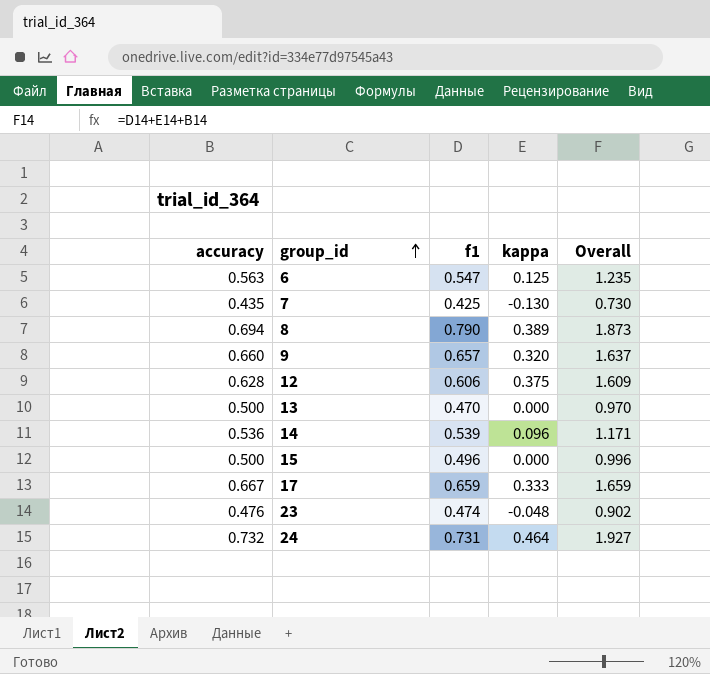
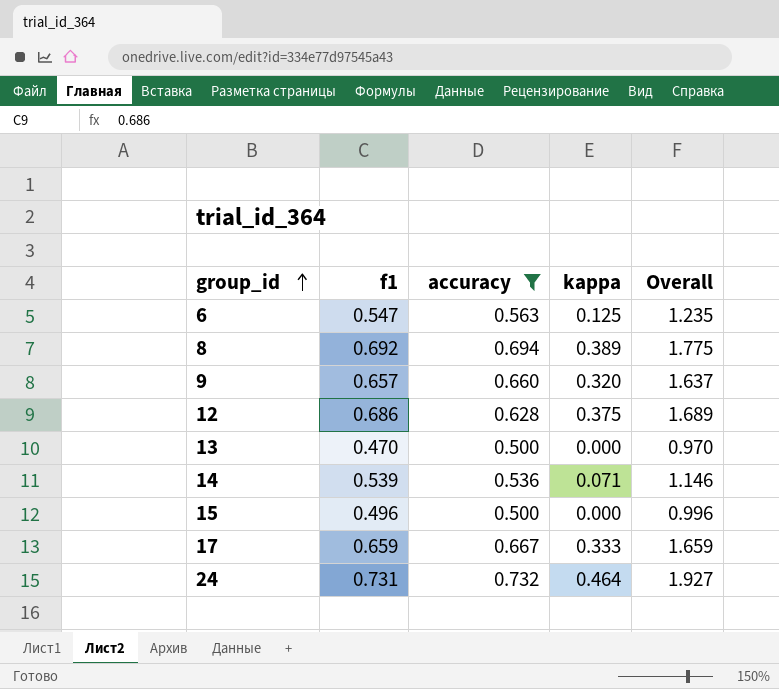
filter: none -> accuracy >= 0.500
column accuracy | position: 1 -> 3
8 | f1: 0.790 -> 0.692
8 | Overall: 1.873 -> 1.775
12 | f1: 0.606 -> 0.686
12 | Overall: 1.609 -> 1.689
14 | kappa: 0.096 -> 0.071
14 | Overall: 1.171 -> 1.146

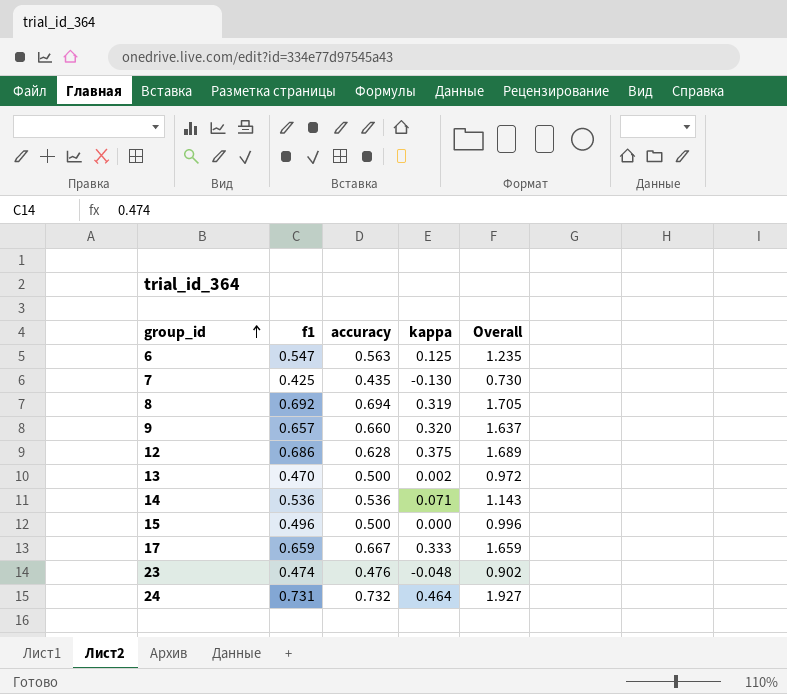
filter: accuracy >= 0.500 -> none
8 | kappa: 0.389 -> 0.319
8 | Overall: 1.775 -> 1.705
13 | kappa: 0.000 -> 0.002
13 | Overall: 0.970 -> 0.972
14 | f1: 0.539 -> 0.536
14 | Overall: 1.146 -> 1.143

